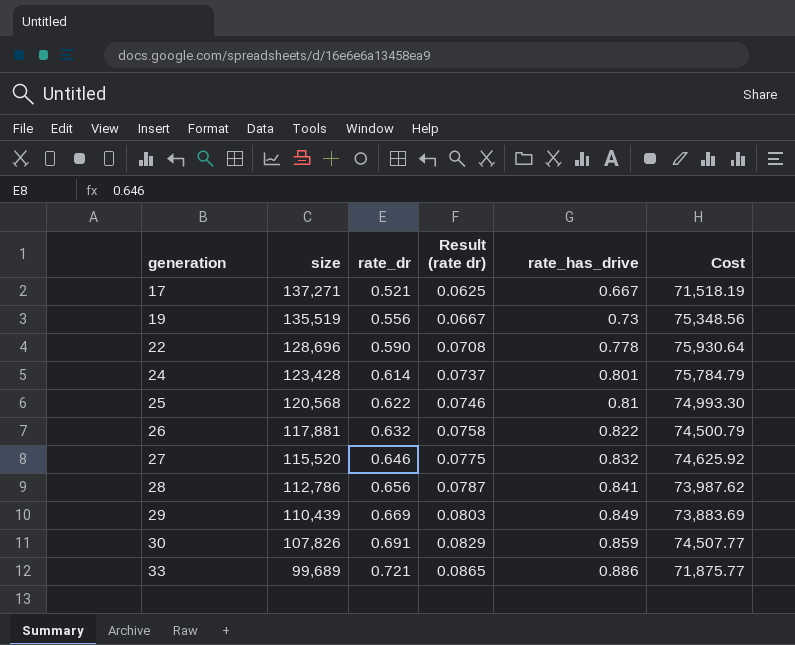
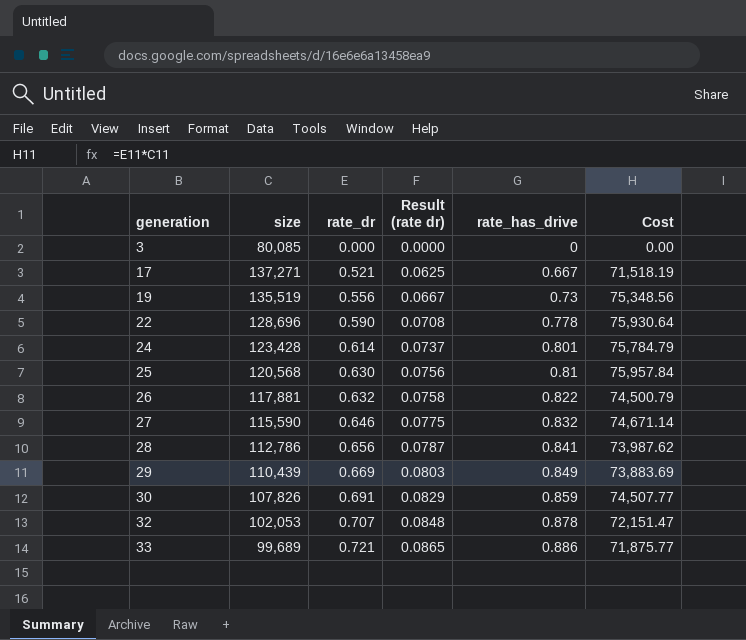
row 3: none -> 80,085 | 0.000 | 0.0000 | 0 | 0.00
25 | rate_dr: 0.622 -> 0.630
25 | Result (rate dr): 0.0746 -> 0.0756
25 | Cost: 74,993.30 -> 75,957.84
27 | size: 115,520 -> 115,590
27 | Cost: 74,625.92 -> 74,671.14
row 32: none -> 102,053 | 0.707 | 0.0848 | 0.878 | 72,151.47

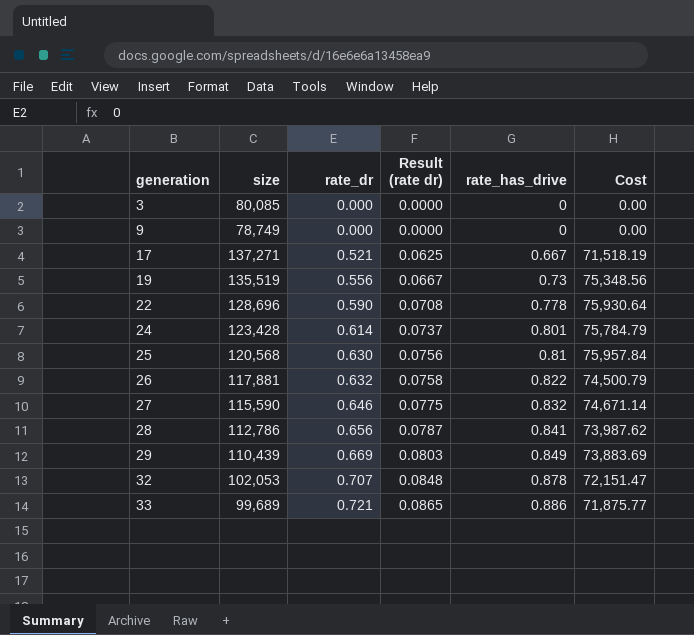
row 30: 107,826 | 0.691 | 0.0829 | 0.859 | 74,507.77 -> none
row 9: none -> 78,749 | 0.000 | 0.0000 | 0 | 0.00

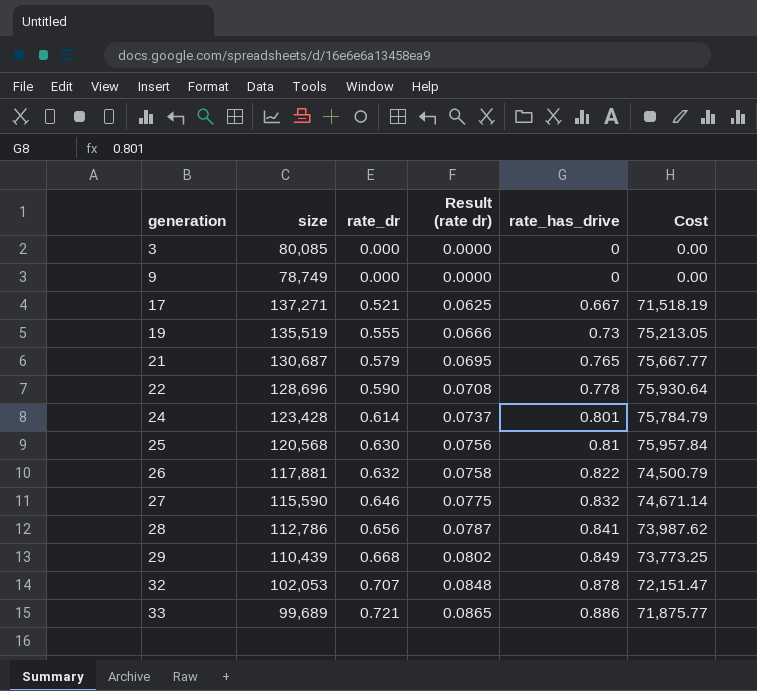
19 | rate_dr: 0.556 -> 0.555
19 | Result (rate dr): 0.0667 -> 0.0666
19 | Cost: 75,348.56 -> 75,213.05
row 21: none -> 130,687 | 0.579 | 0.0695 | 0.765 | 75,667.77
29 | rate_dr: 0.669 -> 0.668
29 | Result (rate dr): 0.0803 -> 0.0802
29 | Cost: 73,883.69 -> 73,773.25

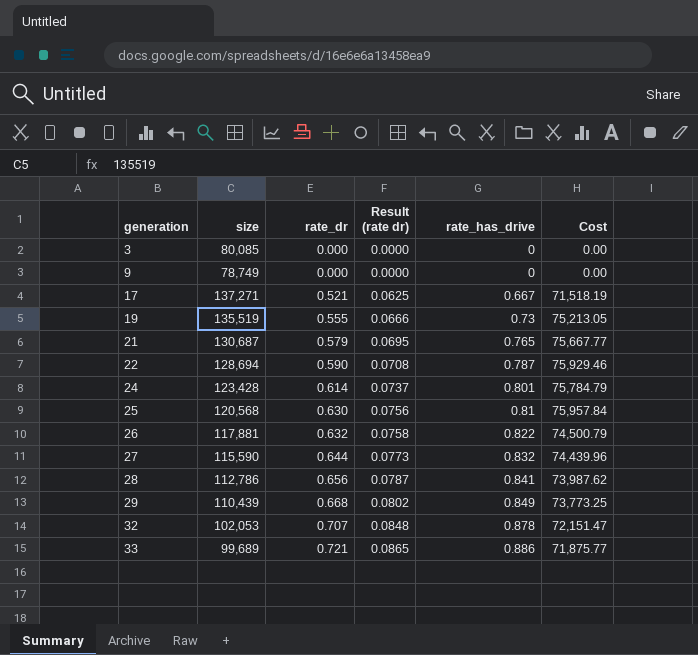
22 | size: 128,696 -> 128,694
22 | rate_has_drive: 0.778 -> 0.787
22 | Cost: 75,930.64 -> 75,929.46
27 | rate_dr: 0.646 -> 0.644
27 | Result (rate dr): 0.0775 -> 0.0773
27 | Cost: 74,671.14 -> 74,439.96

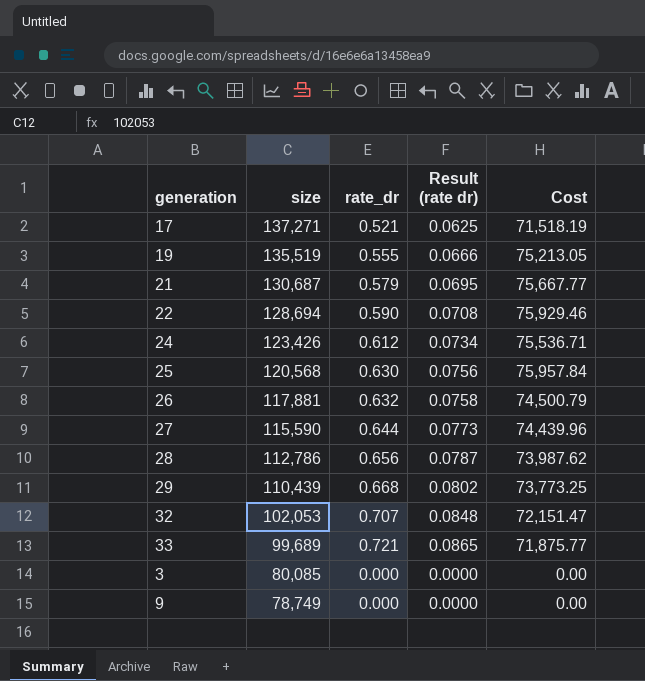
row order: generation ascending -> size descending
column rate_has_drive | position: 5 -> none
24 | size: 123,428 -> 123,426
24 | rate_dr: 0.614 -> 0.612
24 | Result (rate dr): 0.0737 -> 0.0734
24 | Cost: 75,784.79 -> 75,536.71

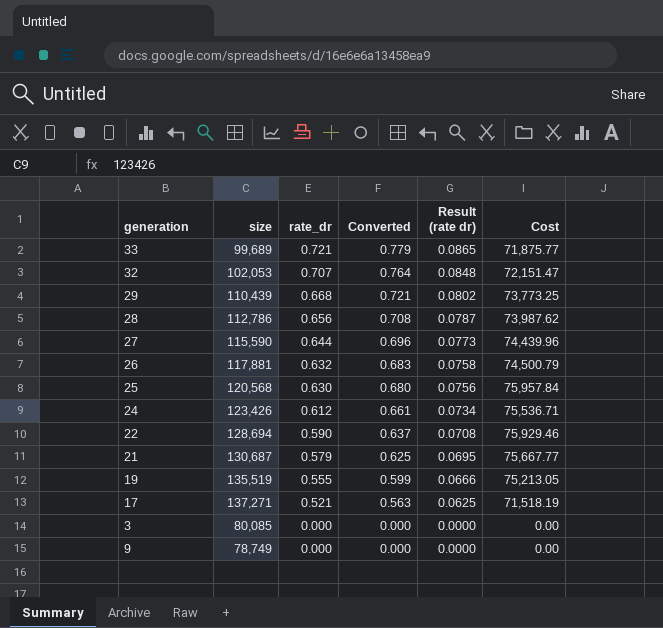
row order: size descending -> rate_dr descending
column Converted | formula: none -> [rate_dr] * 1.08

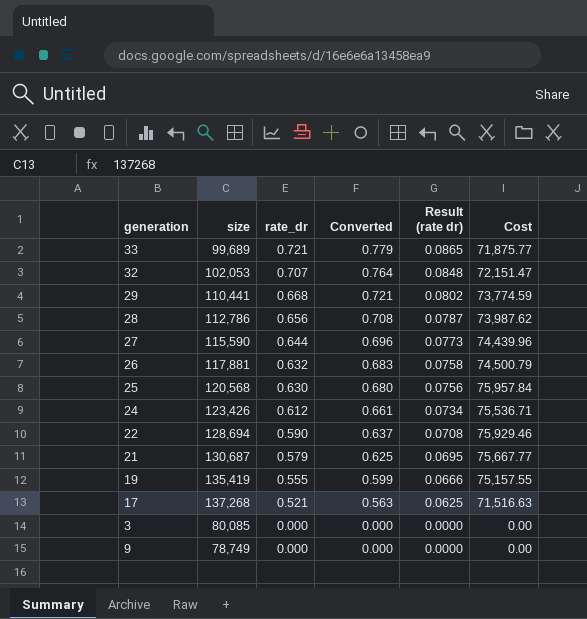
29 | size: 110,439 -> 110,441
29 | Cost: 73,773.25 -> 73,774.59
19 | size: 135,519 -> 135,419
19 | Cost: 75,213.05 -> 75,157.55
17 | size: 137,271 -> 137,268
17 | Cost: 71,518.19 -> 71,516.63

